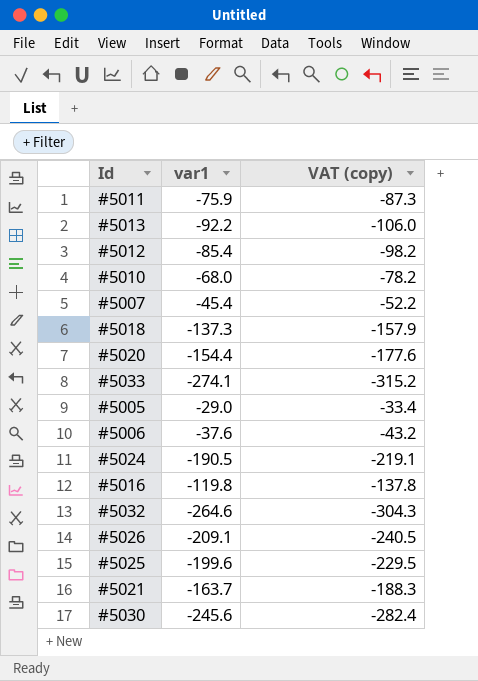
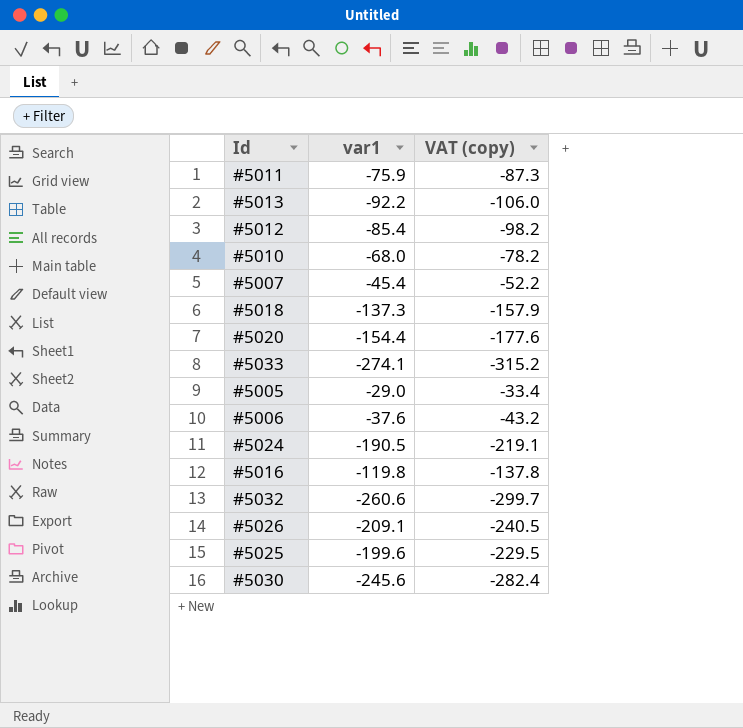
row #5021: -163.7 | -188.3 -> none
#5032 | var1: -264.6 -> -260.6
#5032 | VAT (copy): -304.3 -> -299.7

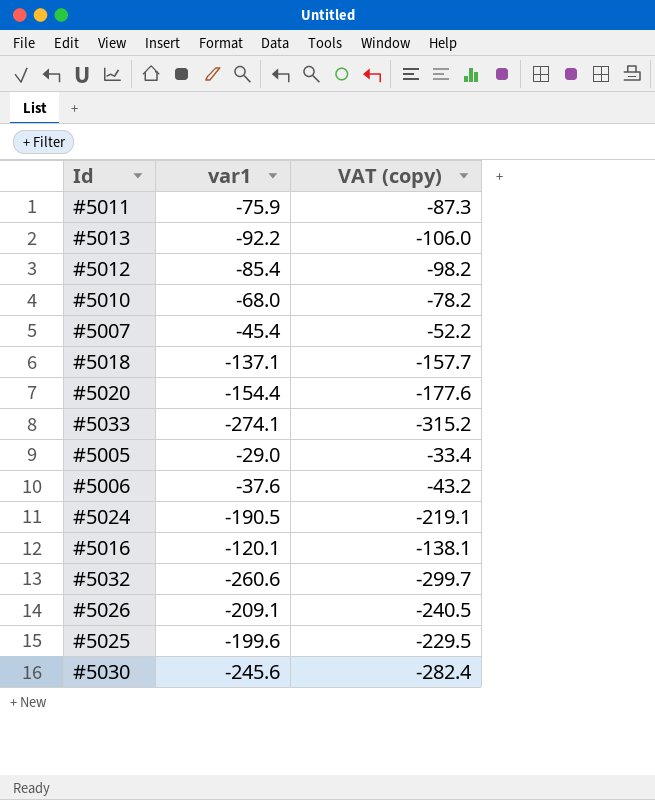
#5018 | var1: -137.3 -> -137.1
#5018 | VAT (copy): -157.9 -> -157.7
#5016 | var1: -119.8 -> -120.1
#5016 | VAT (copy): -137.8 -> -138.1

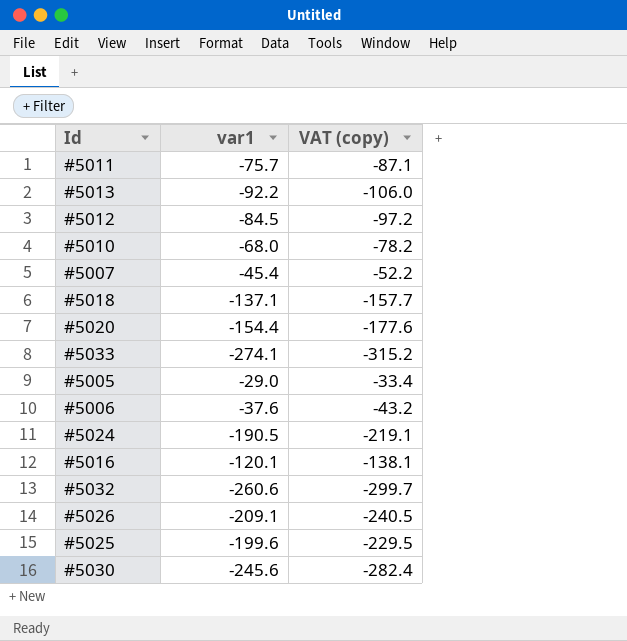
#5011 | var1: -75.9 -> -75.7
#5011 | VAT (copy): -87.3 -> -87.1
#5012 | var1: -85.4 -> -84.5
#5012 | VAT (copy): -98.2 -> -97.2

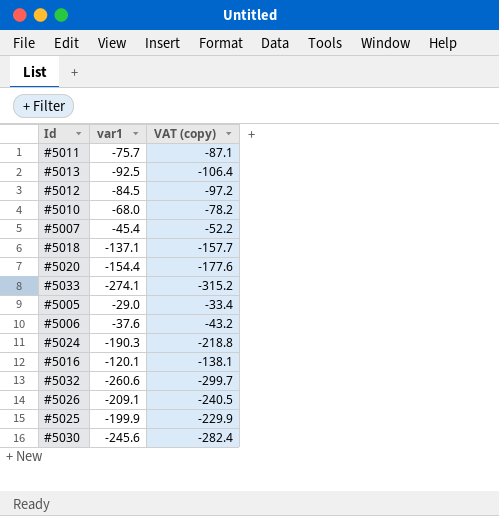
#5013 | var1: -92.2 -> -92.5
#5013 | VAT (copy): -106.0 -> -106.4
#5024 | var1: -190.5 -> -190.3
#5024 | VAT (copy): -219.1 -> -218.8
#5025 | var1: -199.6 -> -199.9
#5025 | VAT (copy): -229.5 -> -229.9

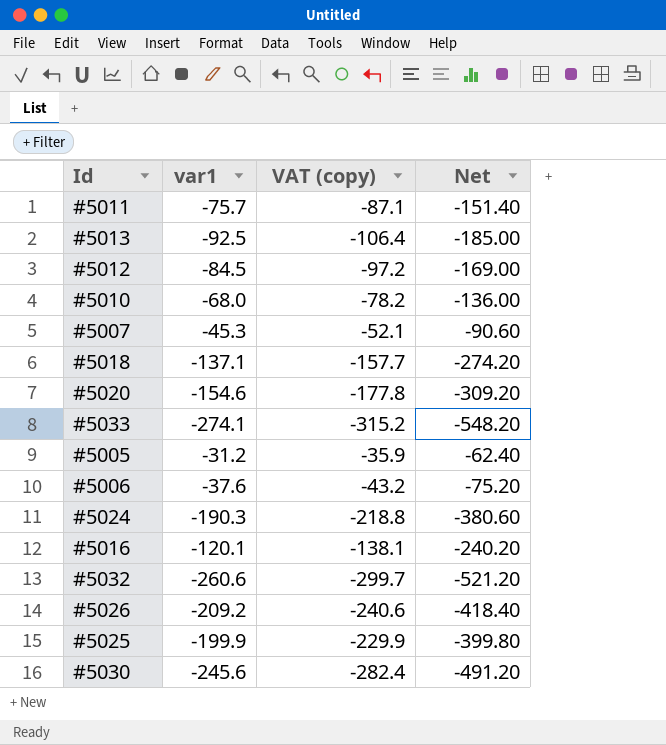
column Net | formula: none -> [var1] * 2
#5007 | var1: -45.4 -> -45.3
#5007 | VAT (copy): -52.2 -> -52.1
#5020 | var1: -154.4 -> -154.6
#5020 | VAT (copy): -177.6 -> -177.8
#5005 | var1: -29.0 -> -31.2
#5005 | VAT (copy): -33.4 -> -35.9
#5026 | var1: -209.1 -> -209.2
#5026 | VAT (copy): -240.5 -> -240.6

